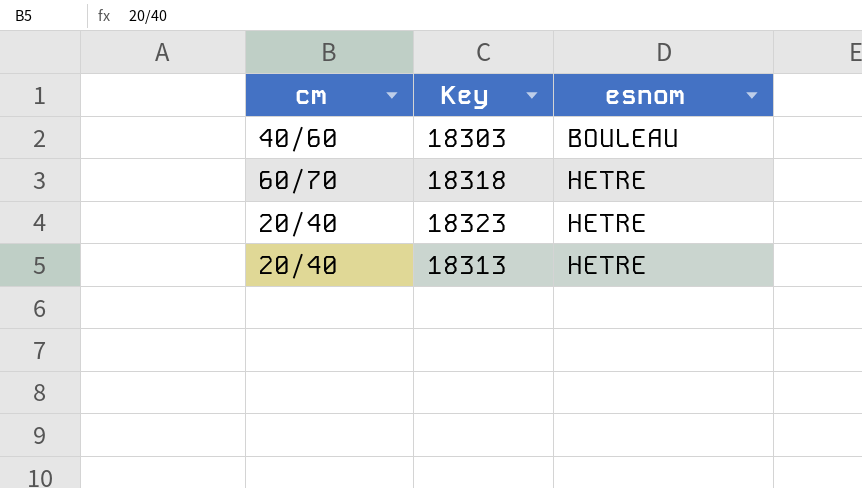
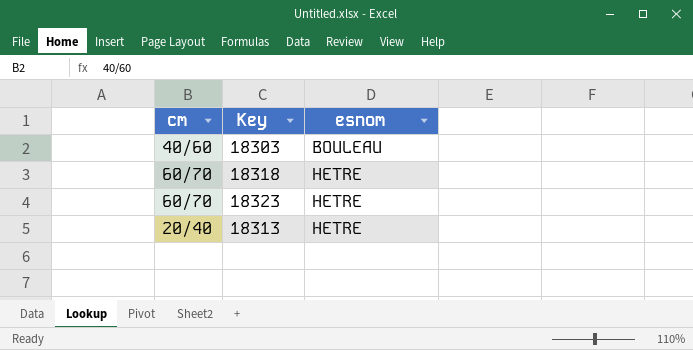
18323 | cm: 20/40 -> 60/70

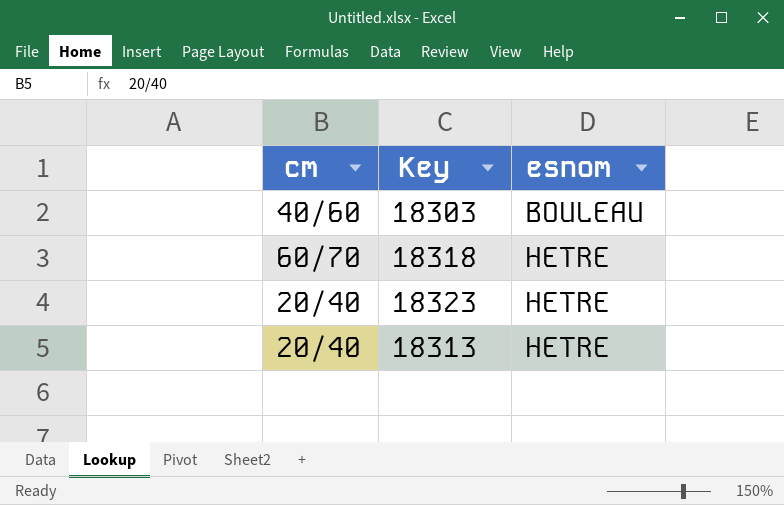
18323 | cm: 60/70 -> 20/40

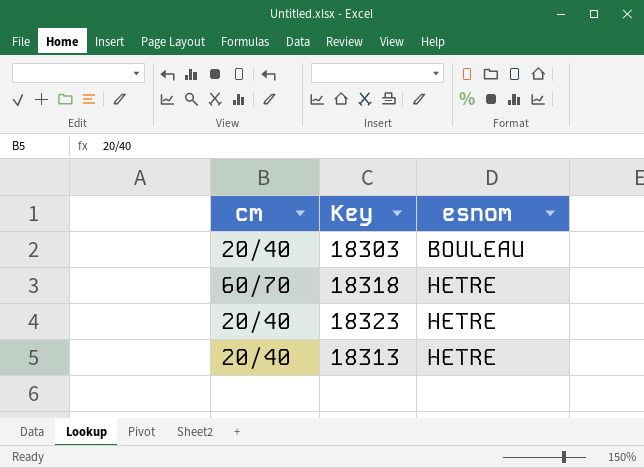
18303 | cm: 40/60 -> 20/40

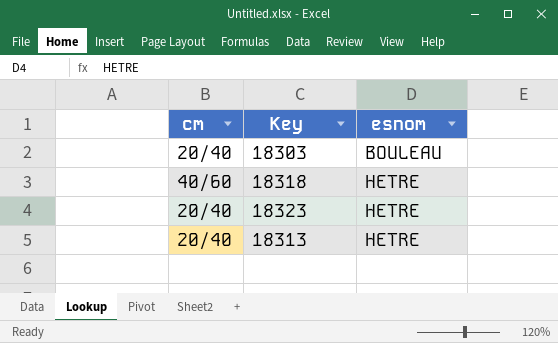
18318 | cm: 60/70 -> 40/60

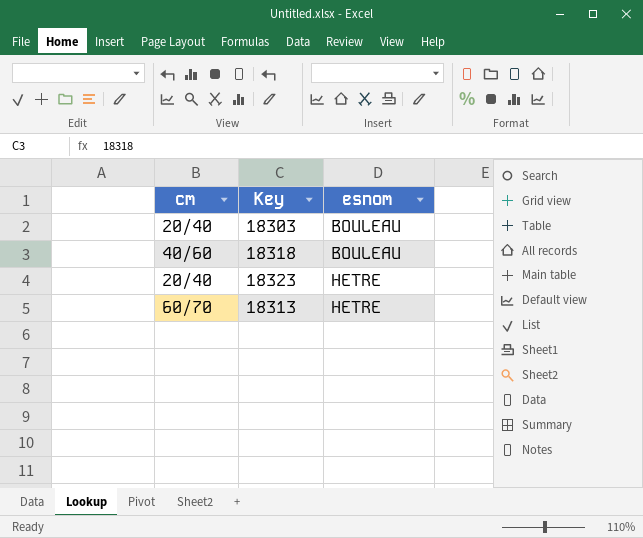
18318 | esnom: HETRE -> BOULEAU
18313 | cm: 20/40 -> 60/70

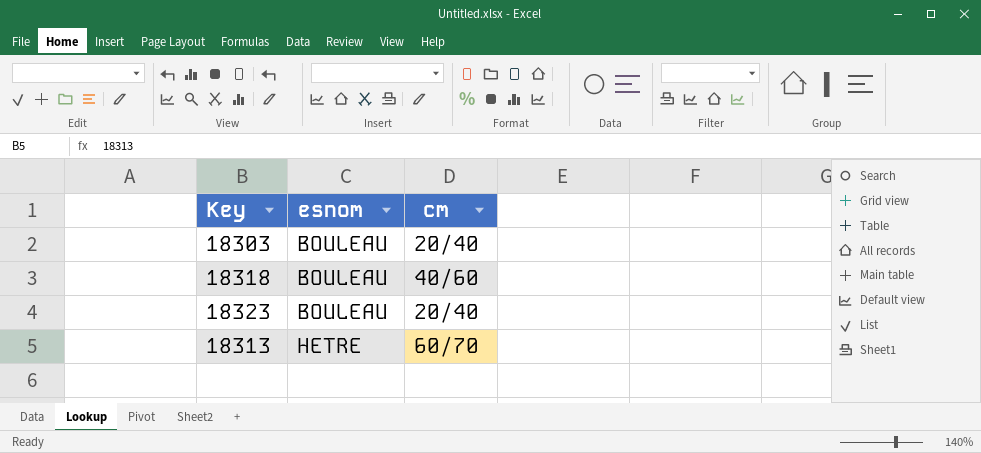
column cm | position: 1 -> 3
18323 | esnom: HETRE -> BOULEAU

